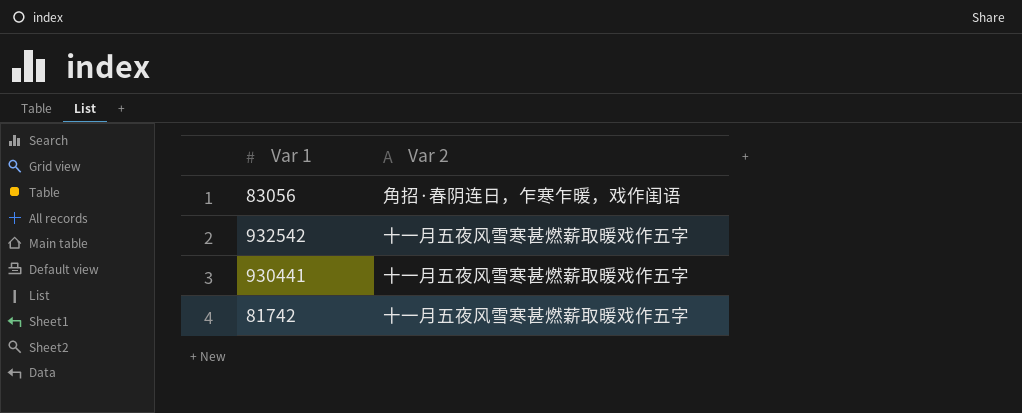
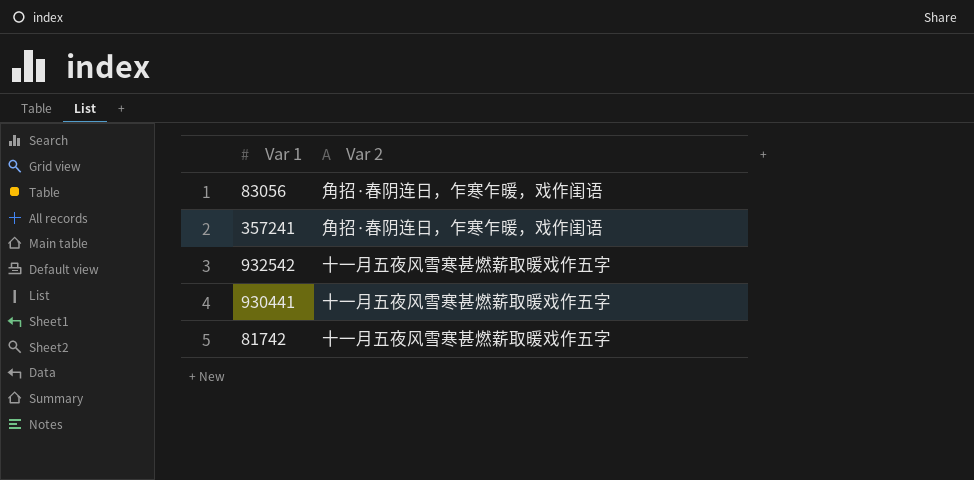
row 357241: none -> 角招·春阴连日，乍寒乍暖，戏作闺语

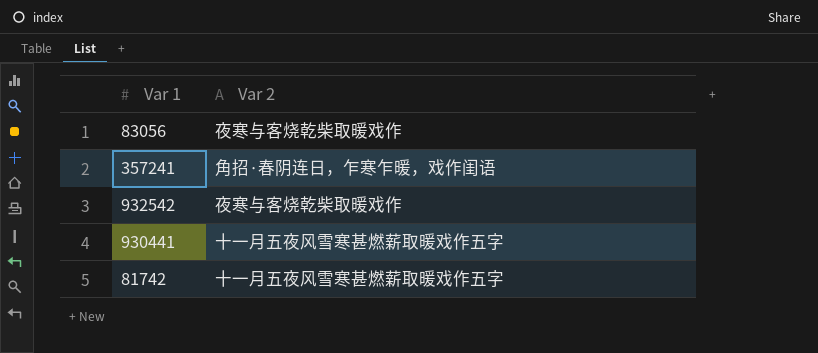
83056 | Var 2: 角招·春阴连日，乍寒乍暖，戏作闺语 -> 夜寒与客烧乾柴取暖戏作
932542 | Var 2: 十一月五夜风雪寒甚燃薪取暖戏作五字 -> 夜寒与客烧乾柴取暖戏作

